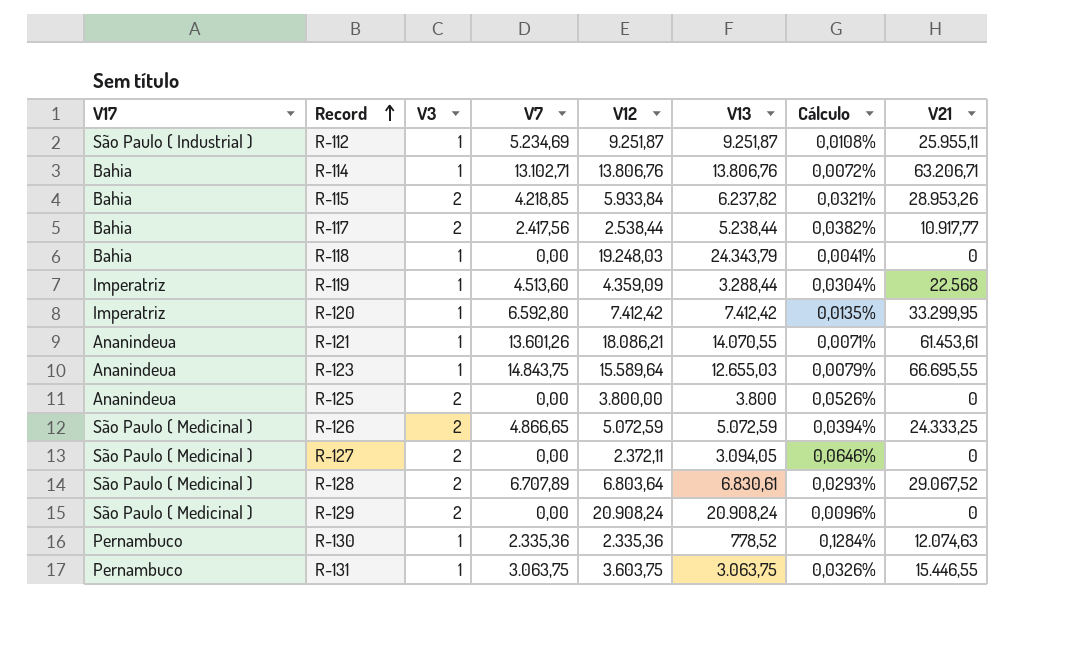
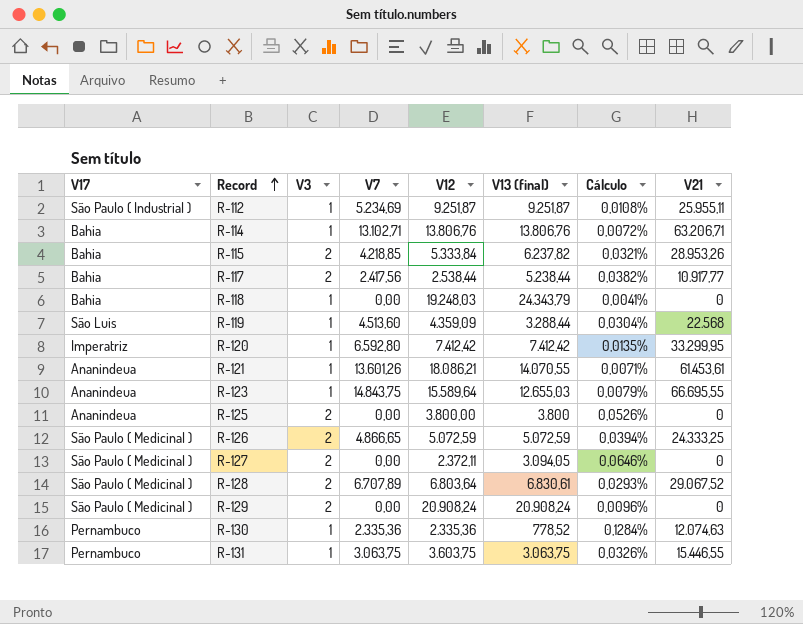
column name: V13 -> V13 (final)
R-115 | V12: 5.933,84 -> 5.333,84
R-119 | V17: Imperatriz -> São Luis

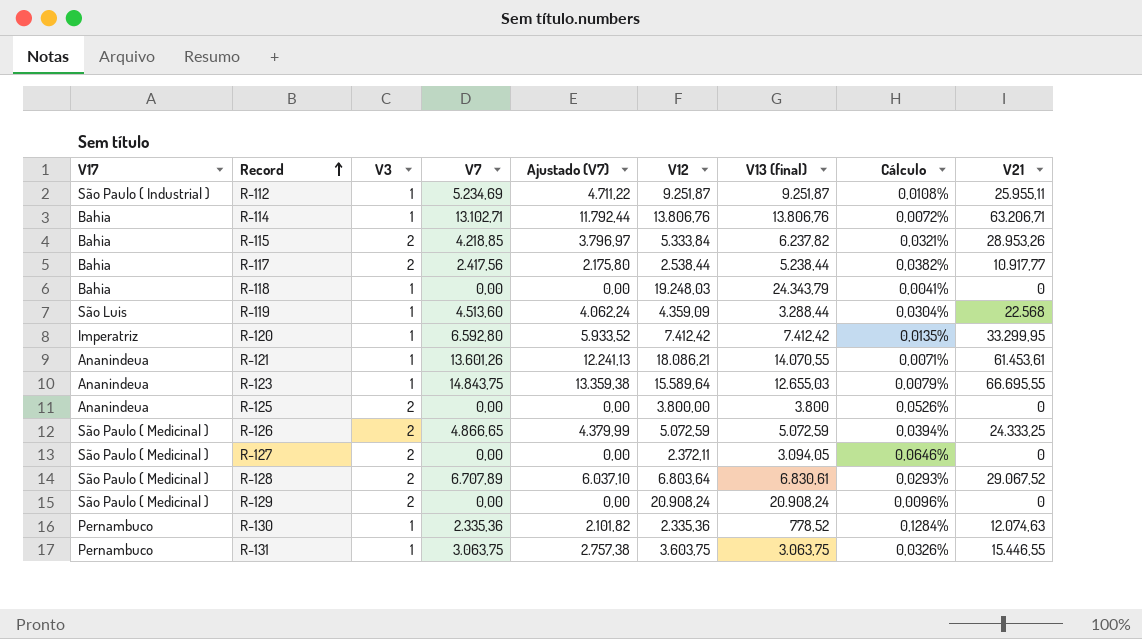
column Ajustado (V7) | formula: none -> [V7] * 0,9

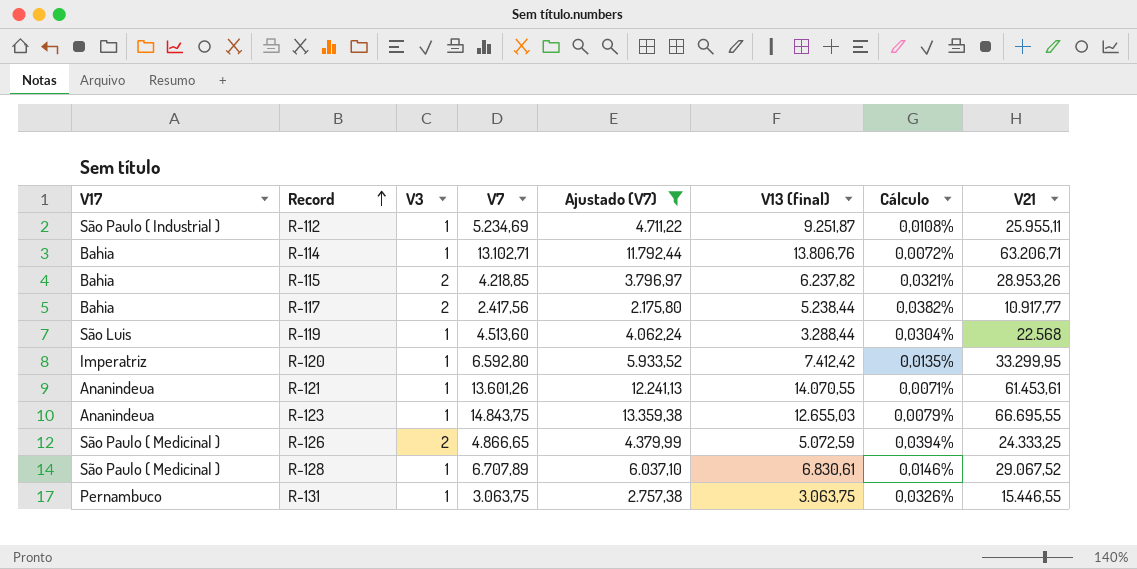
filter: none -> Ajustado (V7) >= 2.175,80
column V12 | position: 6 -> none
R-128 | V3: 2 -> 1
R-128 | Cálculo: 0,0293% -> 0,0146%

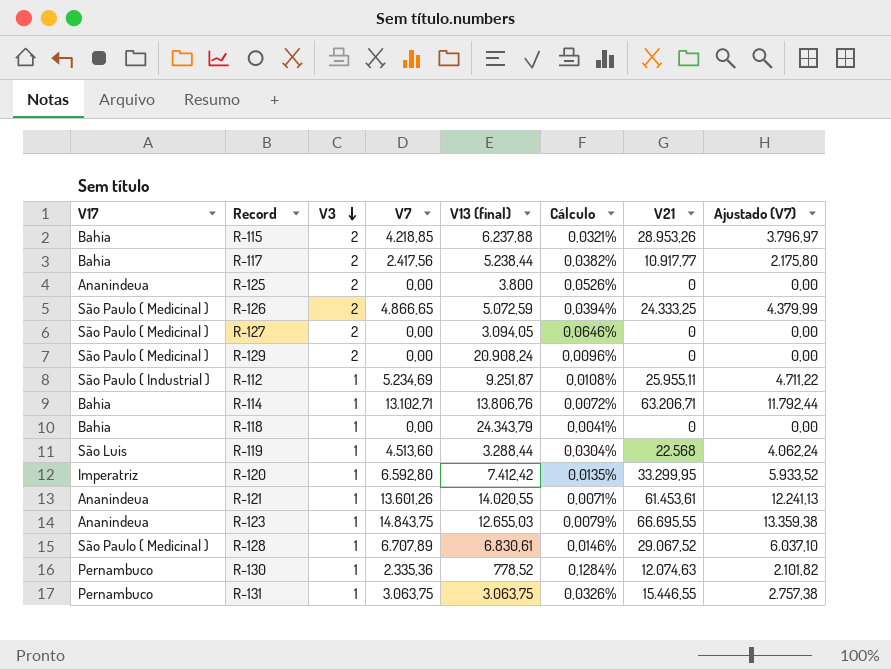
filter: Ajustado (V7) >= 2.175,80 -> none
row order: Record ascending -> V3 descending
column Ajustado (V7) | position: 5 -> 8
R-115 | V13 (final): 6.237,82 -> 6.237,88
R-121 | V13 (final): 14.070,55 -> 14.020,55

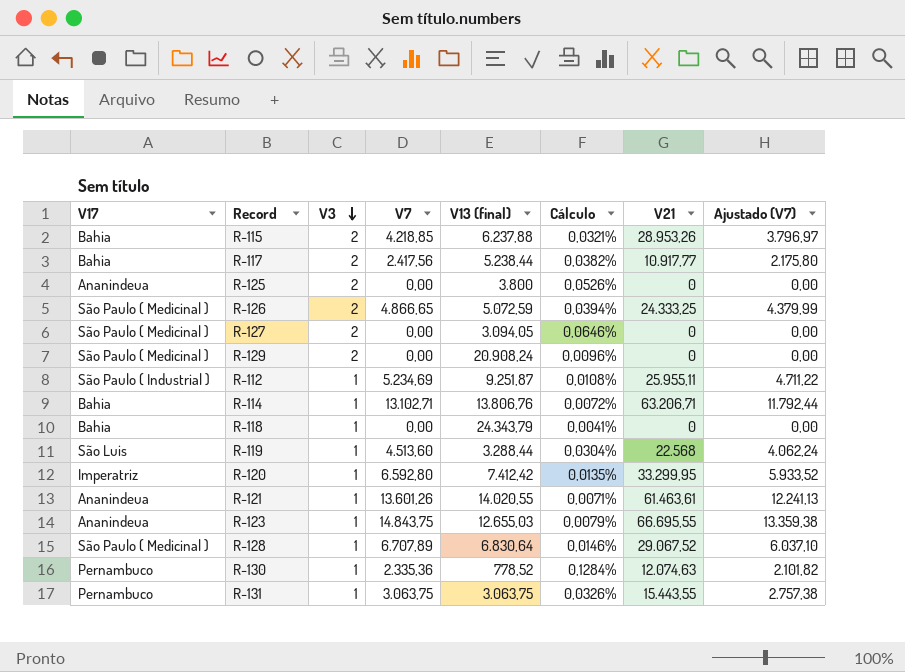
R-121 | V21: 61.453,61 -> 61.463,61
R-128 | V13 (final): 6.830,61 -> 6.830,64
R-131 | V21: 15.446,55 -> 15.443,55

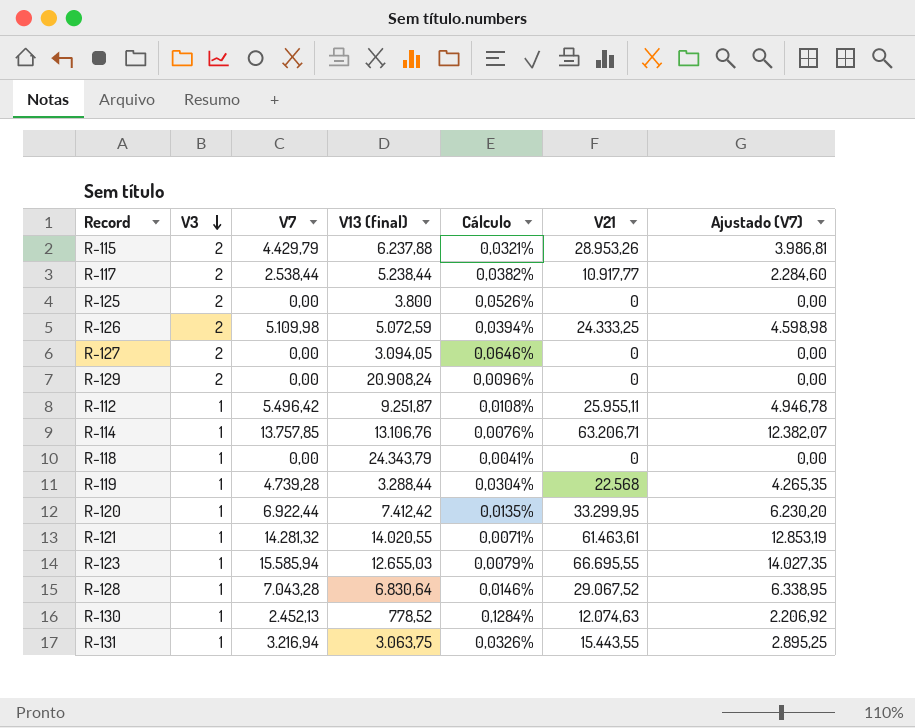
column V17 | position: 1 -> none
R-115 | V7: 4.218,85 -> 4.429,79
R-115 | Ajustado (V7): 3.796,97 -> 3.986,81
R-117 | V7: 2.417,56 -> 2.538,44
R-117 | Ajustado (V7): 2.175,80 -> 2.284,60
R-126 | V7: 4.866,65 -> 5.109,98
R-126 | Ajustado (V7): 4.379,99 -> 4.598,98
R-112 | V7: 5.234,69 -> 5.496,42
R-112 | Ajustado (V7): 4.711,22 -> 4.946,78
R-114 | V7: 13.102,71 -> 13.757,85
R-114 | V13 (final): 13.806,76 -> 13.106,76
R-114 | Cálculo: 0,0072% -> 0,0076%
R-114 | Ajustado (V7): 11.792,44 -> 12.382,07
R-119 | V7: 4.513,60 -> 4.739,28
R-119 | Ajustado (V7): 4.062,24 -> 4.265,35
R-120 | V7: 6.592,80 -> 6.922,44
R-120 | Ajustado (V7): 5.933,52 -> 6.230,20
R-121 | V7: 13.601,26 -> 14.281,32
R-121 | Ajustado (V7): 12.241,13 -> 12.853,19
R-123 | V7: 14.843,75 -> 15.585,94
R-123 | Ajustado (V7): 13.359,38 -> 14.027,35
R-128 | V7: 6.707,89 -> 7.043,28
R-128 | Ajustado (V7): 6.037,10 -> 6.338,95
R-130 | V7: 2.335,36 -> 2.452,13
R-130 | Ajustado (V7): 2.101,82 -> 2.206,92
R-131 | V7: 3.063,75 -> 3.216,94
R-131 | Ajustado (V7): 2.757,38 -> 2.895,25

